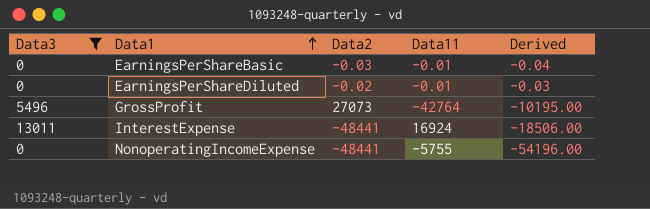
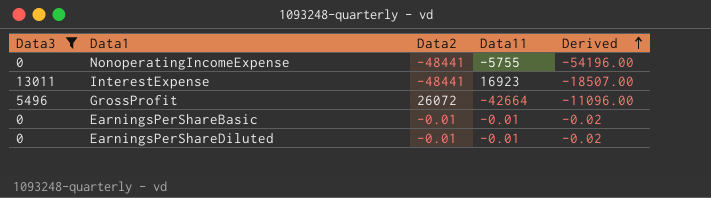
row order: Data1 ascending -> Derived ascending
InterestExpense | Data11: 16924 -> 16923
InterestExpense | Derived: -18506.00 -> -18507.00
GrossProfit | Data2: 27073 -> 26072
GrossProfit | Data11: -42764 -> -42664
GrossProfit | Derived: -10195.00 -> -11096.00
EarningsPerShareBasic | Data2: -0.03 -> -0.01
EarningsPerShareBasic | Derived: -0.04 -> -0.02
EarningsPerShareDiluted | Data2: -0.02 -> -0.01
EarningsPerShareDiluted | Derived: -0.03 -> -0.02

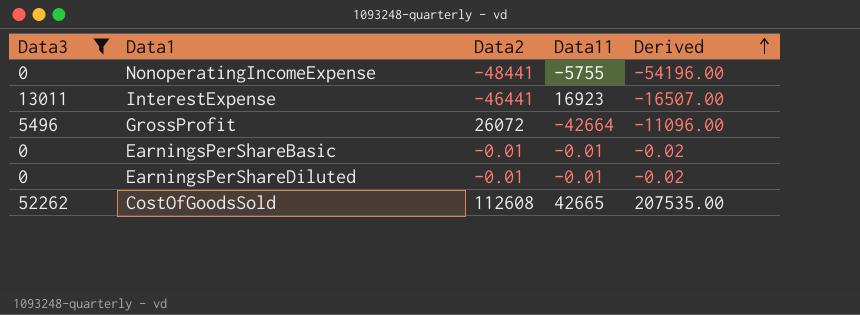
InterestExpense | Data2: -48441 -> -46441
InterestExpense | Derived: -18507.00 -> -16507.00
row CostOfGoodsSold: none -> 52262 | 112608 | 42665 | 207535.00

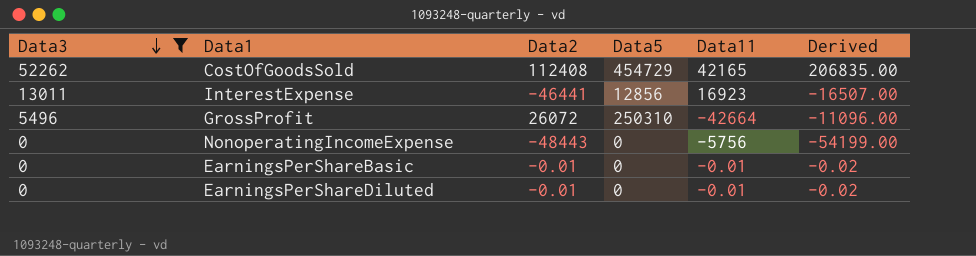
row order: Derived ascending -> Data3 descending
column Data5 | position: none -> 4
CostOfGoodsSold | Data2: 112608 -> 112408
CostOfGoodsSold | Data11: 42665 -> 42165
CostOfGoodsSold | Derived: 207535.00 -> 206835.00
NonoperatingIncomeExpense | Data2: -48441 -> -48443
NonoperatingIncomeExpense | Data11: -5755 -> -5756
NonoperatingIncomeExpense | Derived: -54196.00 -> -54199.00

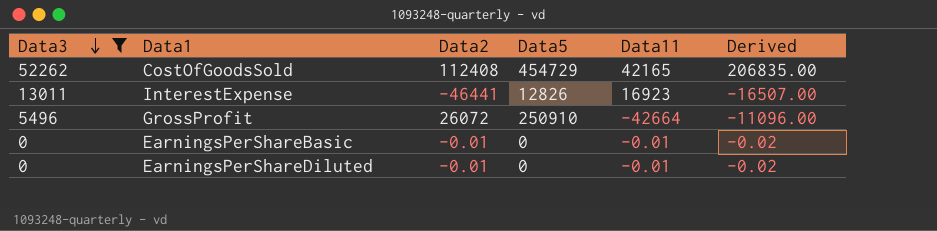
row NonoperatingIncomeExpense: 0 | -48443 | 0 | -5756 | -54199.00 -> none
InterestExpense | Data5: 12856 -> 12826
GrossProfit | Data5: 250310 -> 250910

